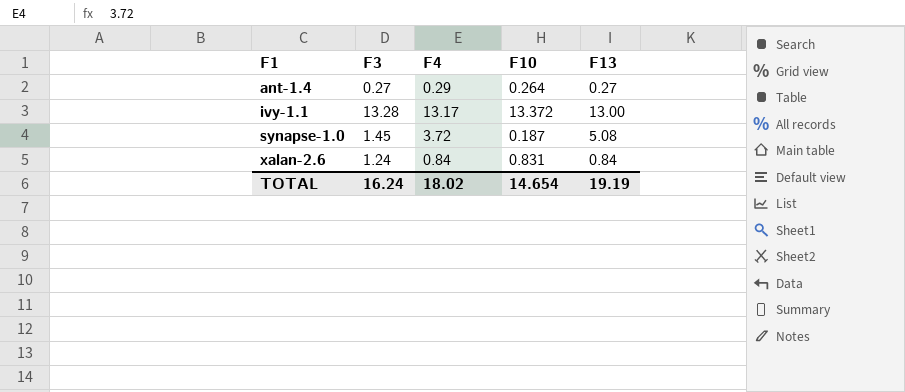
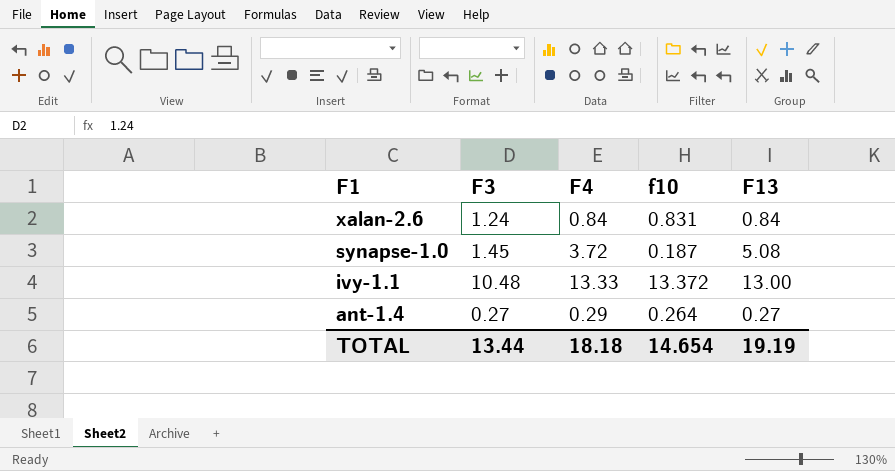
row order: F1 ascending -> F1 descending
column name: F10 -> f10
ivy-1.1 | F3: 13.28 -> 10.48
ivy-1.1 | F4: 13.17 -> 13.33
TOTAL | F3: 16.24 -> 13.44
TOTAL | F4: 18.02 -> 18.18

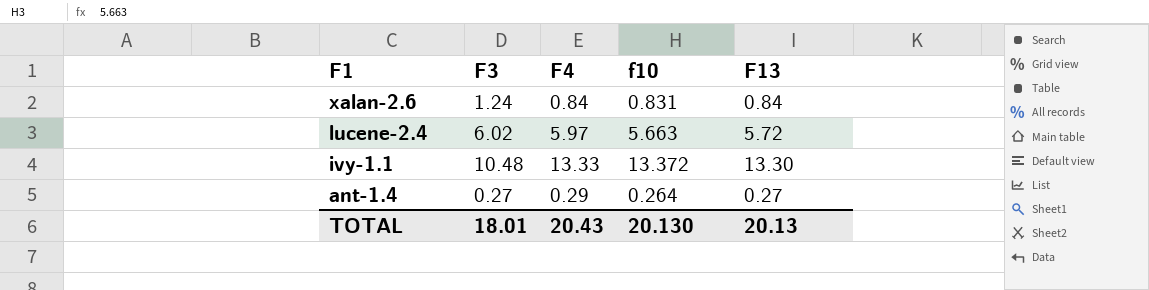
row synapse-1.0: 1.45 | 3.72 | 0.187 | 5.08 -> none
row lucene-2.4: none -> 6.02 | 5.97 | 5.663 | 5.72
ivy-1.1 | F13: 13.00 -> 13.30
TOTAL | F3: 13.44 -> 18.01
TOTAL | F4: 18.18 -> 20.43
TOTAL | f10: 14.654 -> 20.130
TOTAL | F13: 19.19 -> 20.13

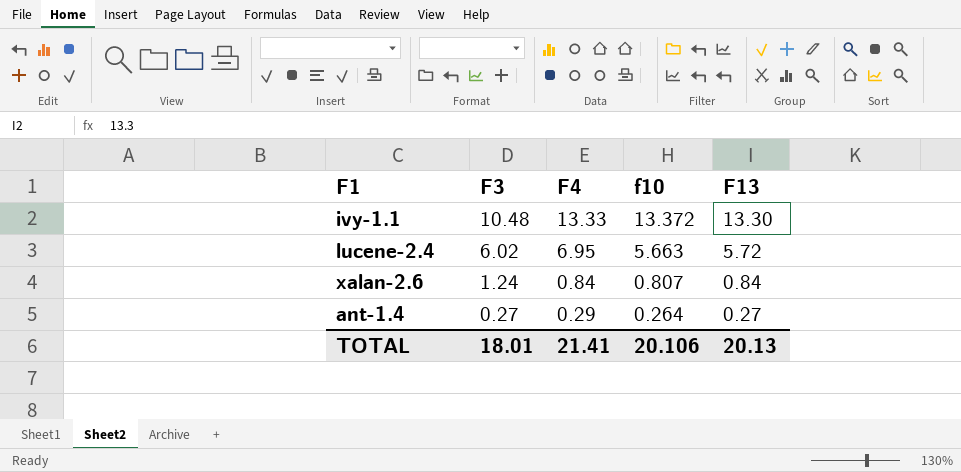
row order: F1 descending -> F3 descending
lucene-2.4 | F4: 5.97 -> 6.95
xalan-2.6 | f10: 0.831 -> 0.807
TOTAL | F4: 20.43 -> 21.41
TOTAL | f10: 20.130 -> 20.106

